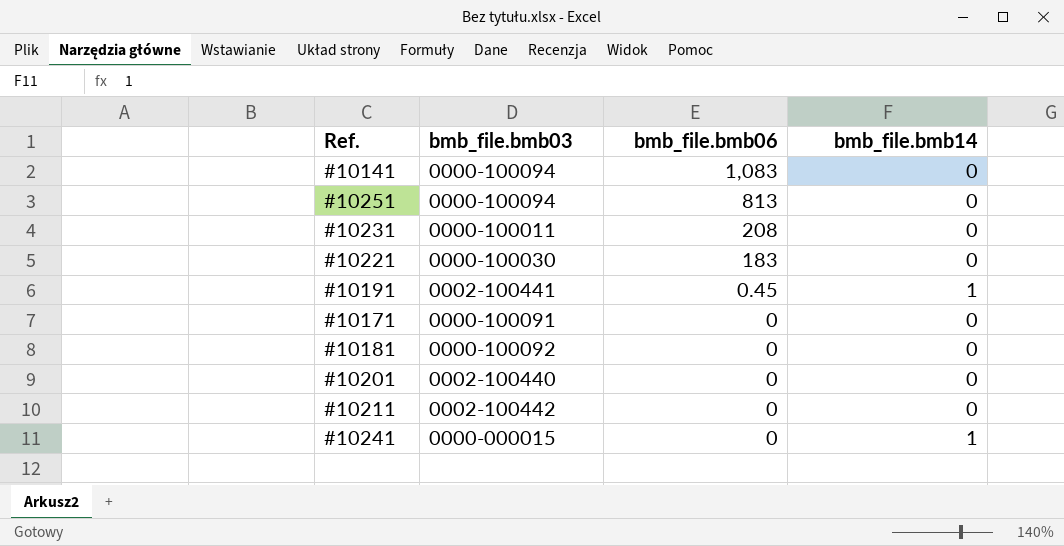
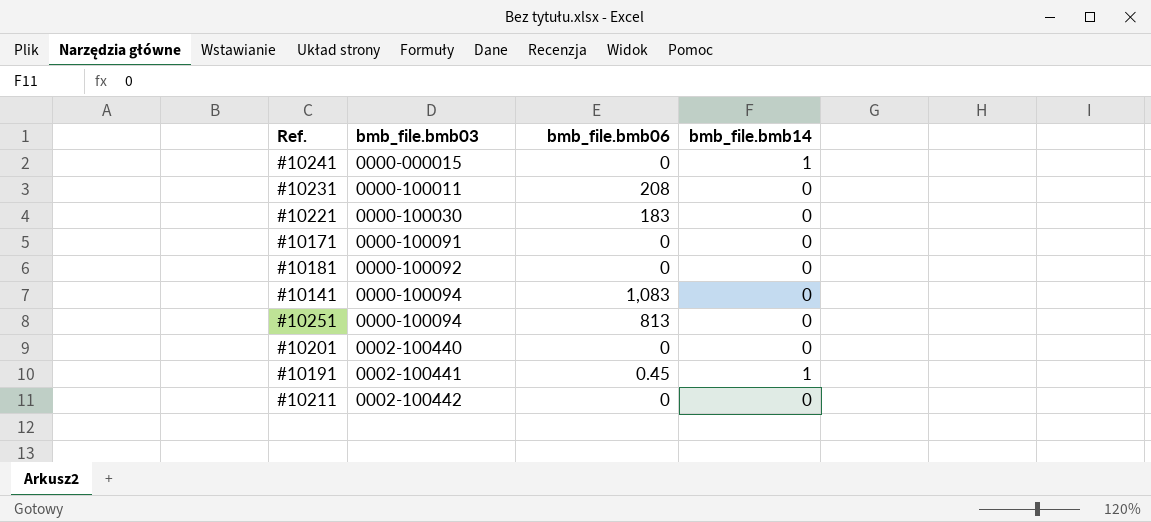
row order: bmb_file.bmb06 descending -> bmb_file.bmb03 ascending

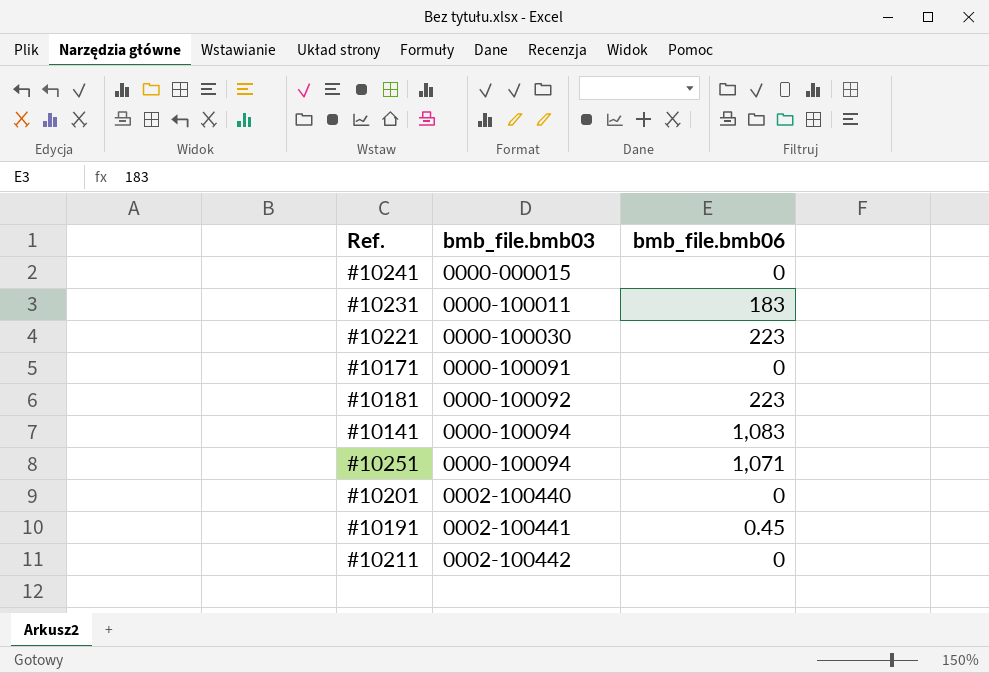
column bmb_file.bmb14 | position: 4 -> none
#10231 | bmb_file.bmb06: 208 -> 183
#10221 | bmb_file.bmb06: 183 -> 223
#10181 | bmb_file.bmb06: 0 -> 223
#10251 | bmb_file.bmb06: 813 -> 1,071

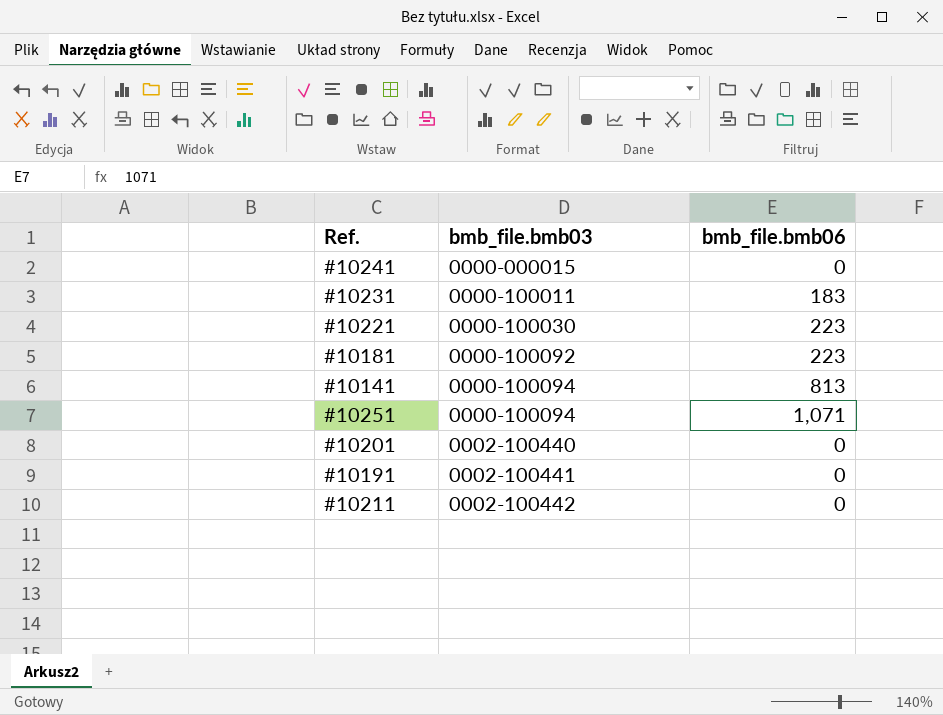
row #10171: 0000-100091 | 0 -> none
#10141 | bmb_file.bmb06: 1,083 -> 813
#10191 | bmb_file.bmb06: 0.45 -> 0

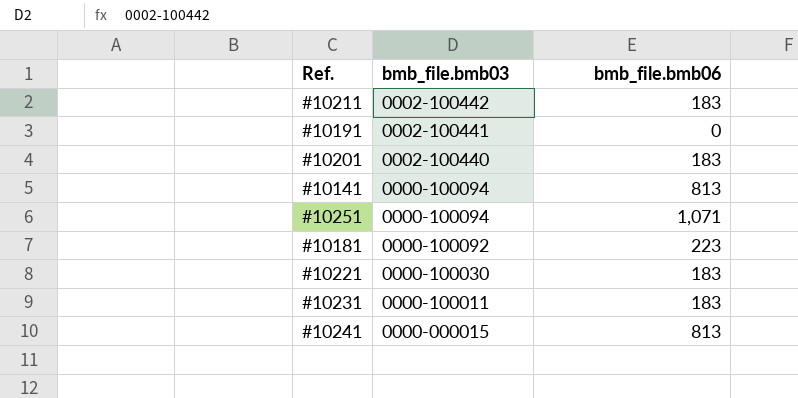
row order: bmb_file.bmb03 ascending -> bmb_file.bmb03 descending
#10211 | bmb_file.bmb06: 0 -> 183
#10201 | bmb_file.bmb06: 0 -> 183
#10221 | bmb_file.bmb06: 223 -> 183
#10241 | bmb_file.bmb06: 0 -> 813

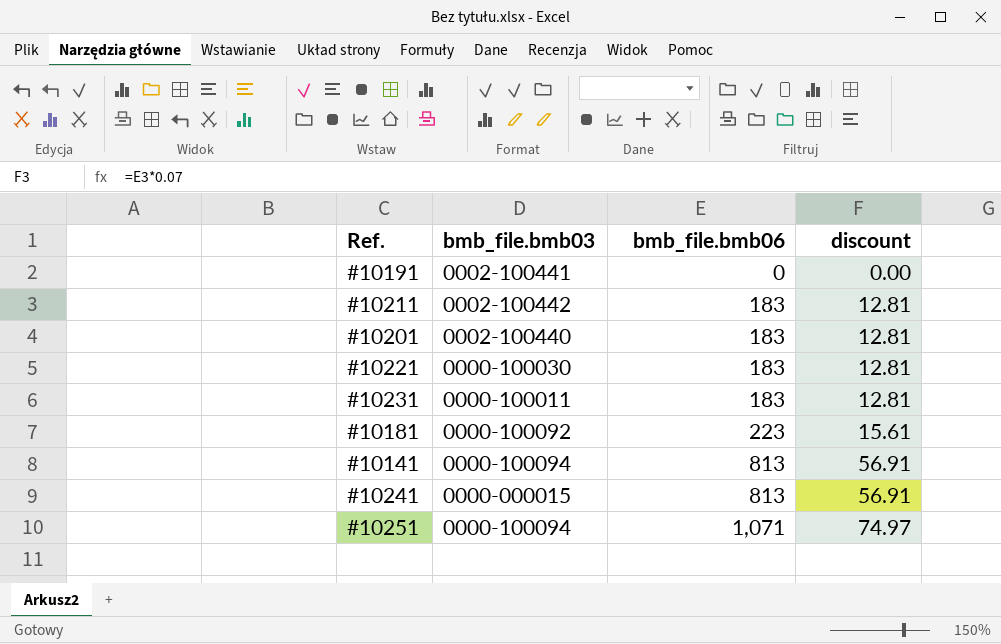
row order: bmb_file.bmb03 descending -> bmb_file.bmb06 ascending
column discount | formula: none -> [bmb_file.bmb06] * 0.07

